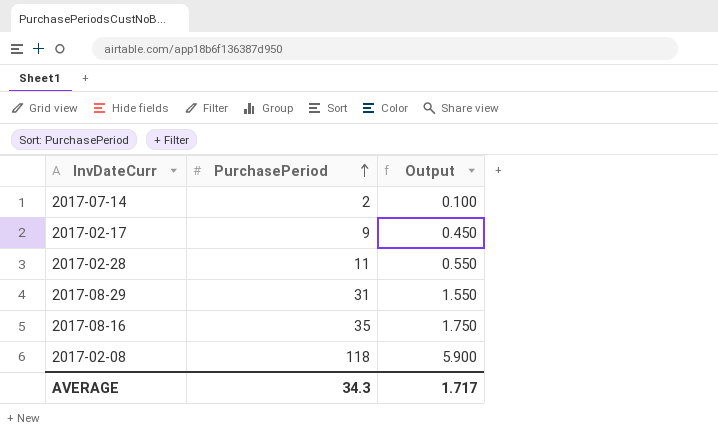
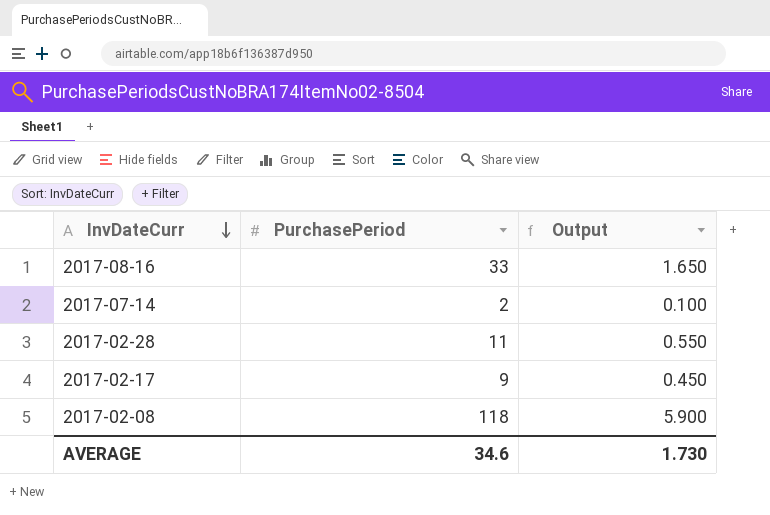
row order: PurchasePeriod ascending -> InvDateCurr descending
row 2017-08-29: 31 | 1.550 -> none
2017-08-16 | PurchasePeriod: 35 -> 33
2017-08-16 | Output: 1.750 -> 1.650
AVERAGE | PurchasePeriod: 34.3 -> 34.6
AVERAGE | Output: 1.717 -> 1.730

